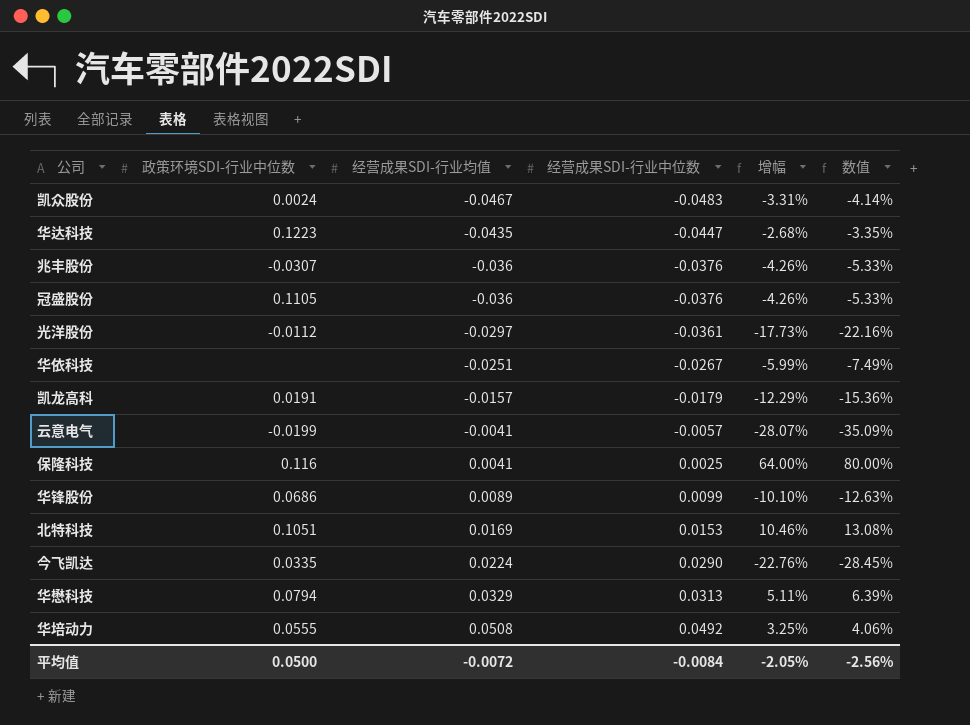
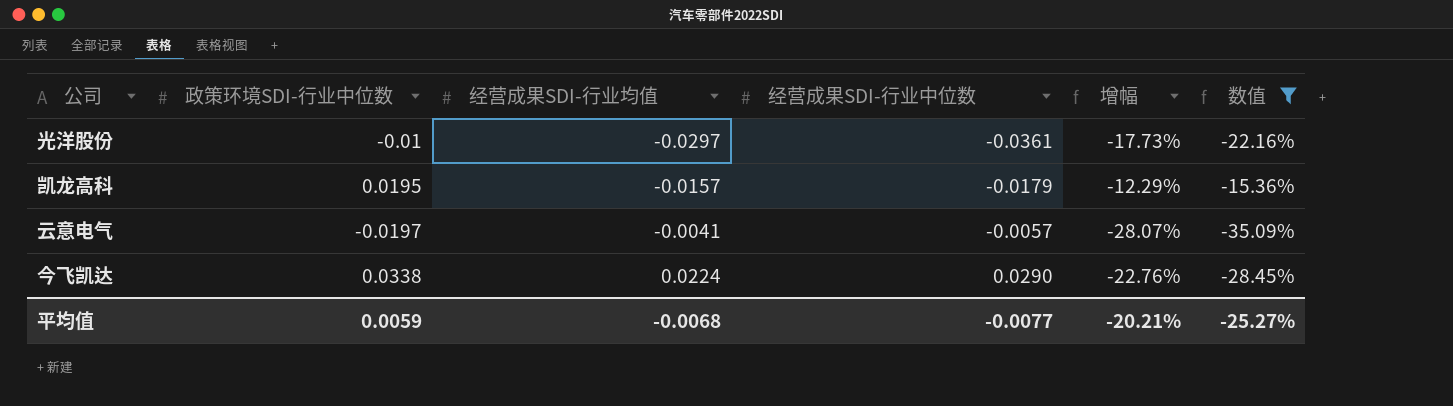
filter: none -> 数值 <= -15.36%
光洋股份 | 政策环境SDI-行业中位数: -0.0112 -> -0.01
凯龙高科 | 政策环境SDI-行业中位数: 0.0191 -> 0.0195
云意电气 | 政策环境SDI-行业中位数: -0.0199 -> -0.0197
今飞凯达 | 政策环境SDI-行业中位数: 0.0335 -> 0.0338
平均值 | 政策环境SDI-行业中位数: 0.0500 -> 0.0059
平均值 | 经营成果SDI-行业均值: -0.0072 -> -0.0068
平均值 | 经营成果SDI-行业中位数: -0.0084 -> -0.0077
平均值 | 增幅: -2.05% -> -20.21%
平均值 | 数值: -2.56% -> -25.27%

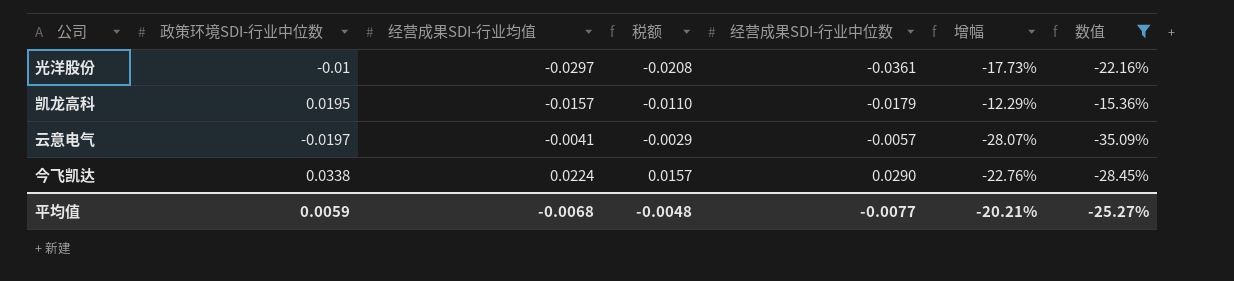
column 税额 | formula: none -> [经营成果SDI-行业均值] * 0.7

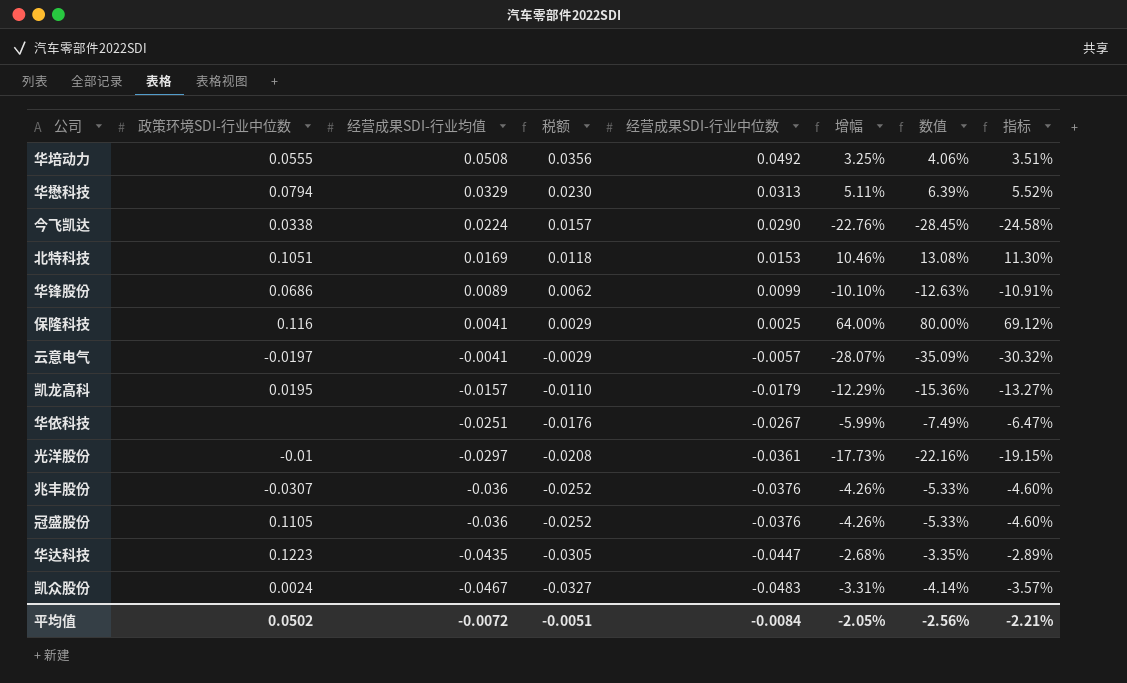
filter: 数值 <= -15.36% -> none
row order: 经营成果SDI-行业均值 ascending -> 经营成果SDI-行业均值 descending
column 指标 | formula: none -> [增幅] * 1.08
平均值 | 政策环境SDI-行业中位数: 0.0059 -> 0.0502
平均值 | 经营成果SDI-行业均值: -0.0068 -> -0.0072
平均值 | 税额: -0.0048 -> -0.0051
平均值 | 经营成果SDI-行业中位数: -0.0077 -> -0.0084
平均值 | 增幅: -20.21% -> -2.05%
平均值 | 数值: -25.27% -> -2.56%

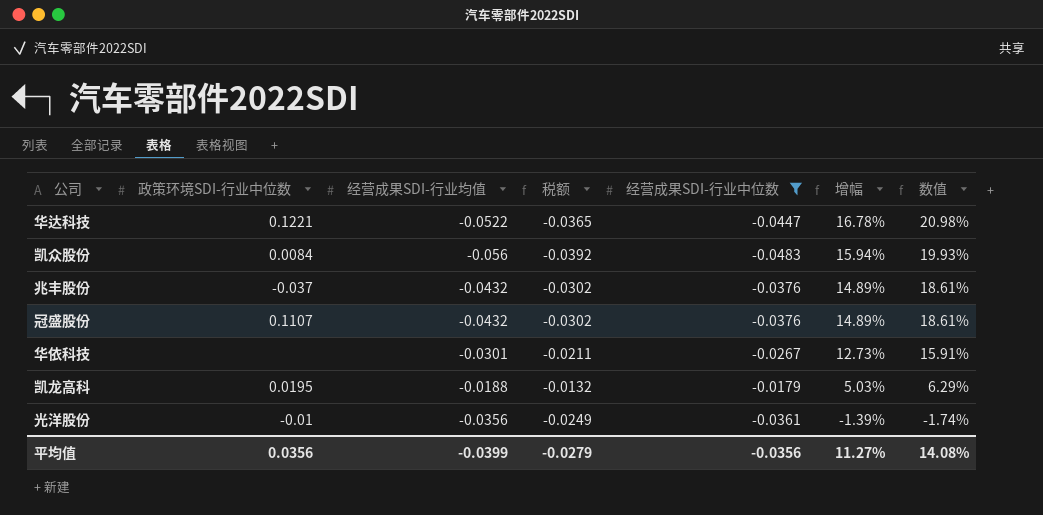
filter: none -> 经营成果SDI-行业中位数 <= -0.0179
row order: 经营成果SDI-行业均值 descending -> 增幅 descending
column 指标 | formula: [增幅] * 1.08 -> none
华达科技 | 政策环境SDI-行业中位数: 0.1223 -> 0.1221
华达科技 | 经营成果SDI-行业均值: -0.0435 -> -0.0522
华达科技 | 税额: -0.0305 -> -0.0365
华达科技 | 增幅: -2.68% -> 16.78%
华达科技 | 数值: -3.35% -> 20.98%
凯众股份 | 政策环境SDI-行业中位数: 0.0024 -> 0.0084
凯众股份 | 经营成果SDI-行业均值: -0.0467 -> -0.056
凯众股份 | 税额: -0.0327 -> -0.0392
凯众股份 | 增幅: -3.31% -> 15.94%
凯众股份 | 数值: -4.14% -> 19.93%
兆丰股份 | 政策环境SDI-行业中位数: -0.0307 -> -0.037
兆丰股份 | 经营成果SDI-行业均值: -0.036 -> -0.0432
兆丰股份 | 税额: -0.0252 -> -0.0302
兆丰股份 | 增幅: -4.26% -> 14.89%
兆丰股份 | 数值: -5.33% -> 18.61%
冠盛股份 | 政策环境SDI-行业中位数: 0.1105 -> 0.1107
冠盛股份 | 经营成果SDI-行业均值: -0.036 -> -0.0432
冠盛股份 | 税额: -0.0252 -> -0.0302
冠盛股份 | 增幅: -4.26% -> 14.89%
冠盛股份 | 数值: -5.33% -> 18.61%
华依科技 | 经营成果SDI-行业均值: -0.0251 -> -0.0301
华依科技 | 税额: -0.0176 -> -0.0211
华依科技 | 增幅: -5.99% -> 12.73%
华依科技 | 数值: -7.49% -> 15.91%
凯龙高科 | 经营成果SDI-行业均值: -0.0157 -> -0.0188
凯龙高科 | 税额: -0.0110 -> -0.0132
凯龙高科 | 增幅: -12.29% -> 5.03%
凯龙高科 | 数值: -15.36% -> 6.29%
光洋股份 | 经营成果SDI-行业均值: -0.0297 -> -0.0356
光洋股份 | 税额: -0.0208 -> -0.0249
光洋股份 | 增幅: -17.73% -> -1.39%
光洋股份 | 数值: -22.16% -> -1.74%
平均值 | 政策环境SDI-行业中位数: 0.0502 -> 0.0356
平均值 | 经营成果SDI-行业均值: -0.0072 -> -0.0399
平均值 | 税额: -0.0051 -> -0.0279
平均值 | 经营成果SDI-行业中位数: -0.0084 -> -0.0356
平均值 | 增幅: -2.05% -> 11.27%
平均值 | 数值: -2.56% -> 14.08%

